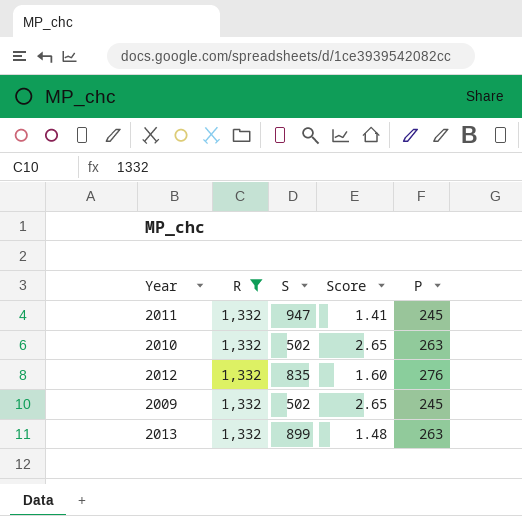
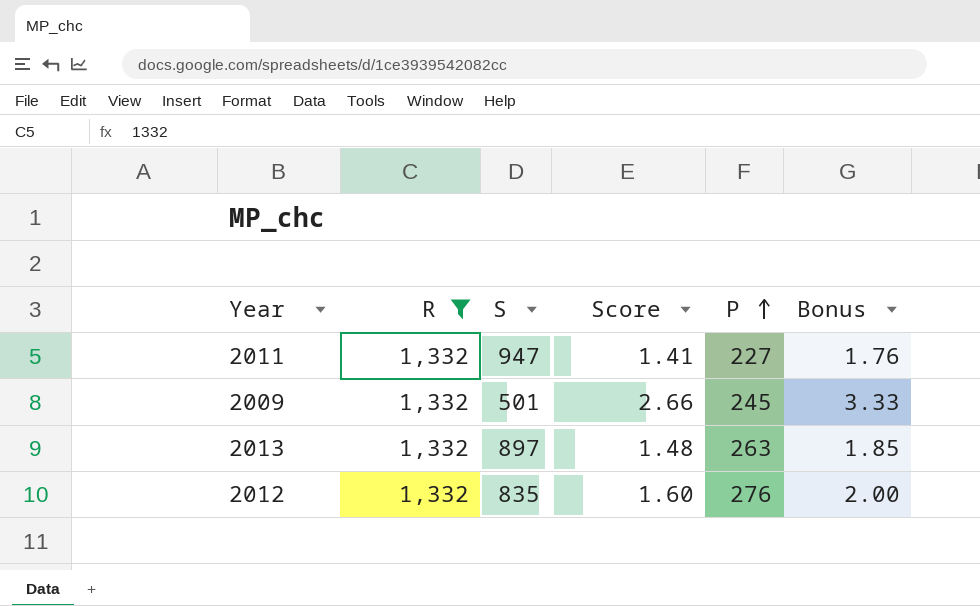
row order: none -> P ascending
column Bonus | formula: none -> [Score] * 1.25
row 2010: 1,332 | 502 | 2.65 | 263 -> none
2011 | P: 245 -> 227
2009 | S: 502 -> 501
2009 | Score: 2.65 -> 2.66
2013 | S: 899 -> 897

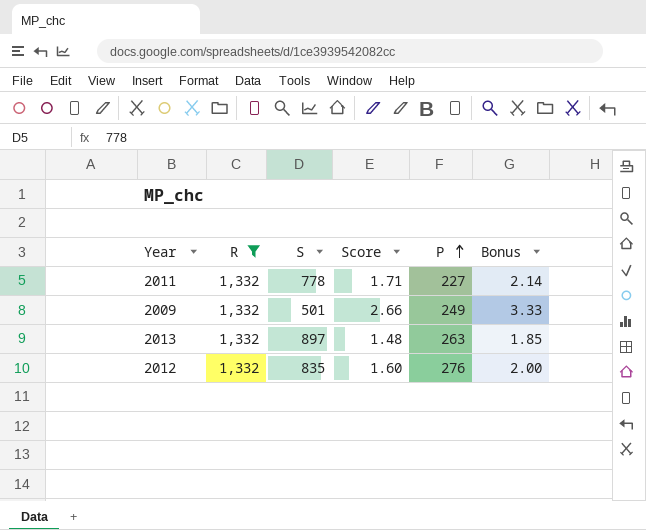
2011 | S: 947 -> 778
2011 | Score: 1.41 -> 1.71
2011 | Bonus: 1.76 -> 2.14
2009 | P: 245 -> 249

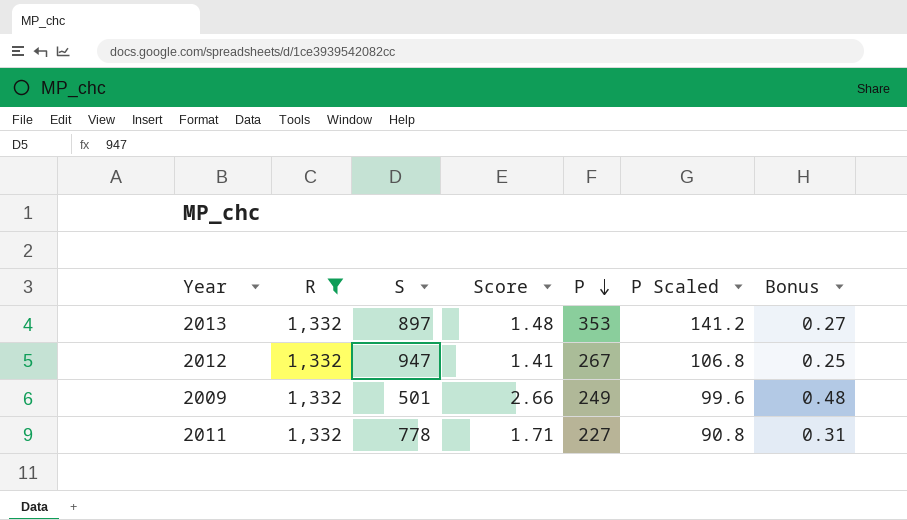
row order: P ascending -> P descending
column P Scaled | formula: none -> [P] * 0.4
column Bonus | formula: [Score] * 1.25 -> [Score] * 0.18
2013 | P: 263 -> 353
2012 | S: 835 -> 947
2012 | Score: 1.60 -> 1.41
2012 | P: 276 -> 267

